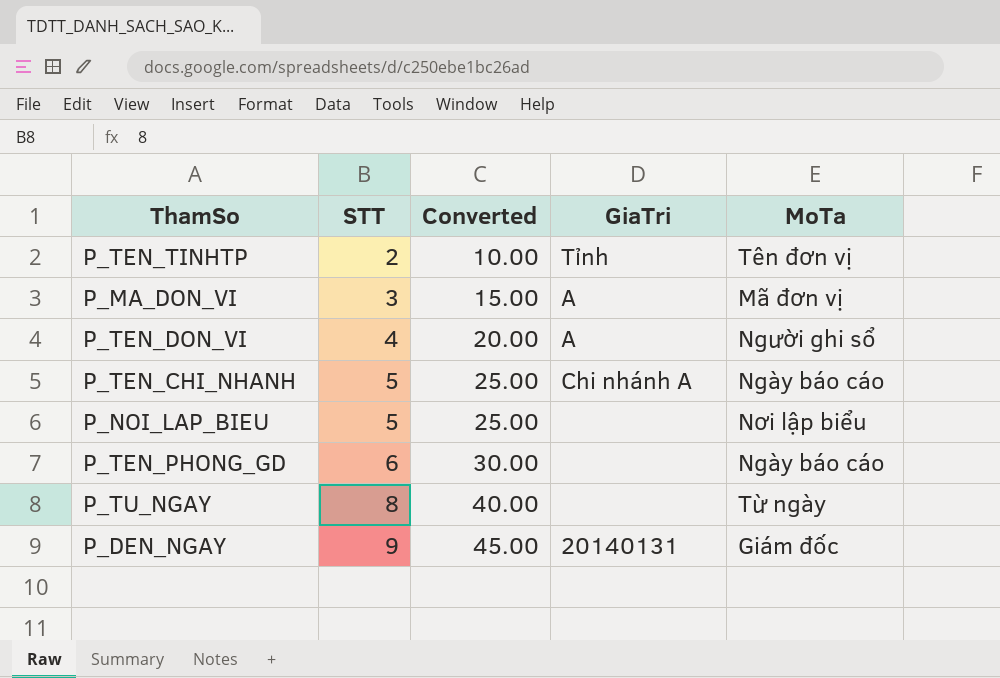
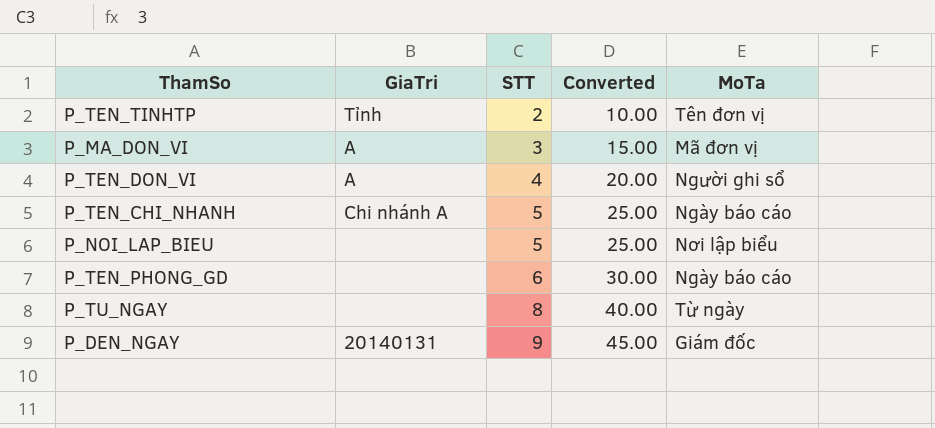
column GiaTri | position: 4 -> 2

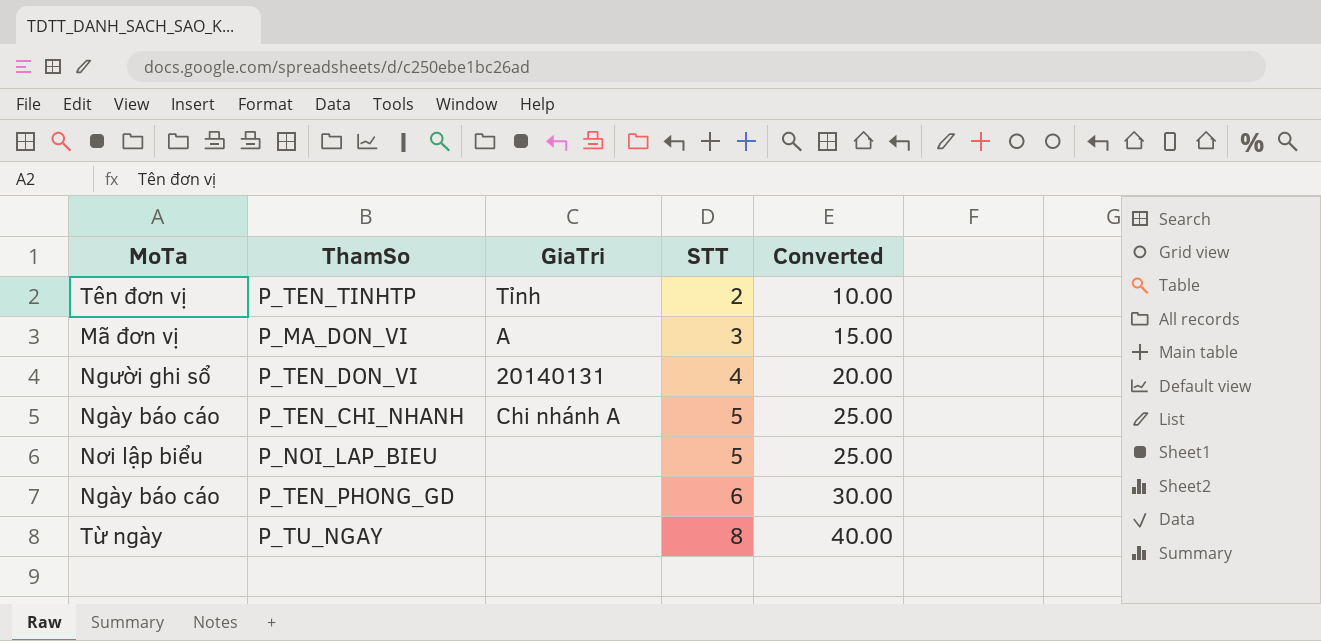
column MoTa | position: 5 -> 1
row P_DEN_NGAY: 20140131 | 9 | 45.00 | Giám đốc -> none
P_TEN_DON_VI | GiaTri: A -> 20140131

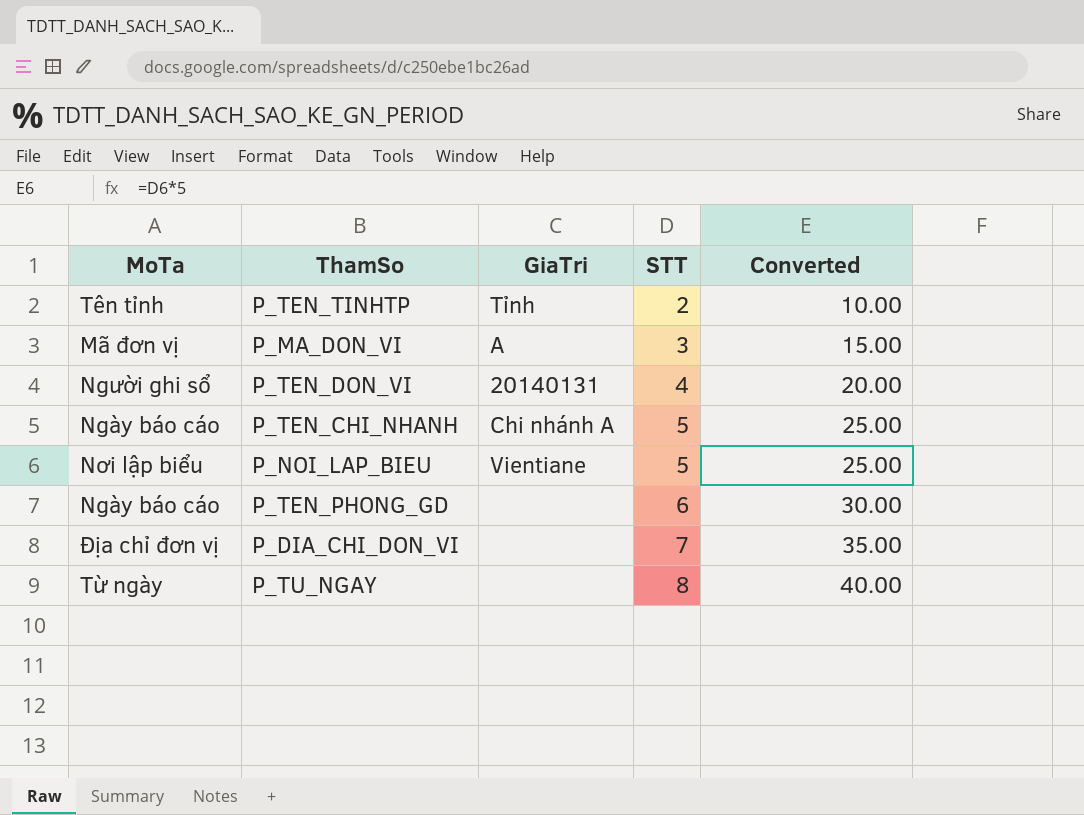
P_TEN_TINHTP | MoTa: Tên đơn vị -> Tên tỉnh
P_NOI_LAP_BIEU | GiaTri: none -> Vientiane
row P_DIA_CHI_DON_VI: none -> Địa chỉ đơn vị | none | 7 | 35.00

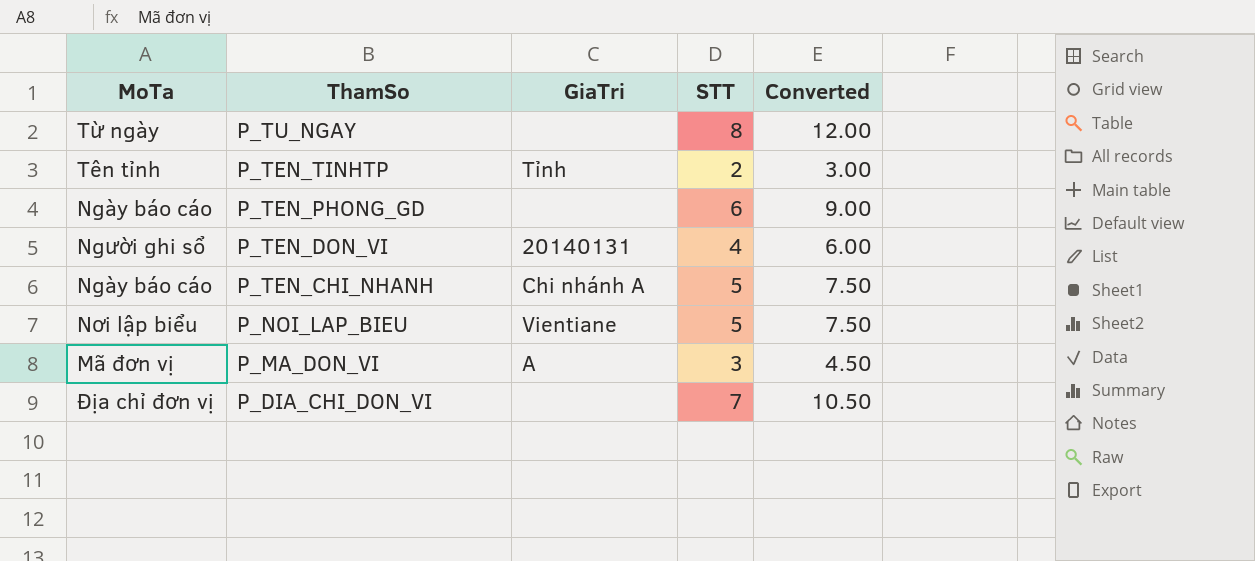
row order: STT ascending -> ThamSo descending
column Converted | formula: [STT] * 5 -> [STT] * 1.5

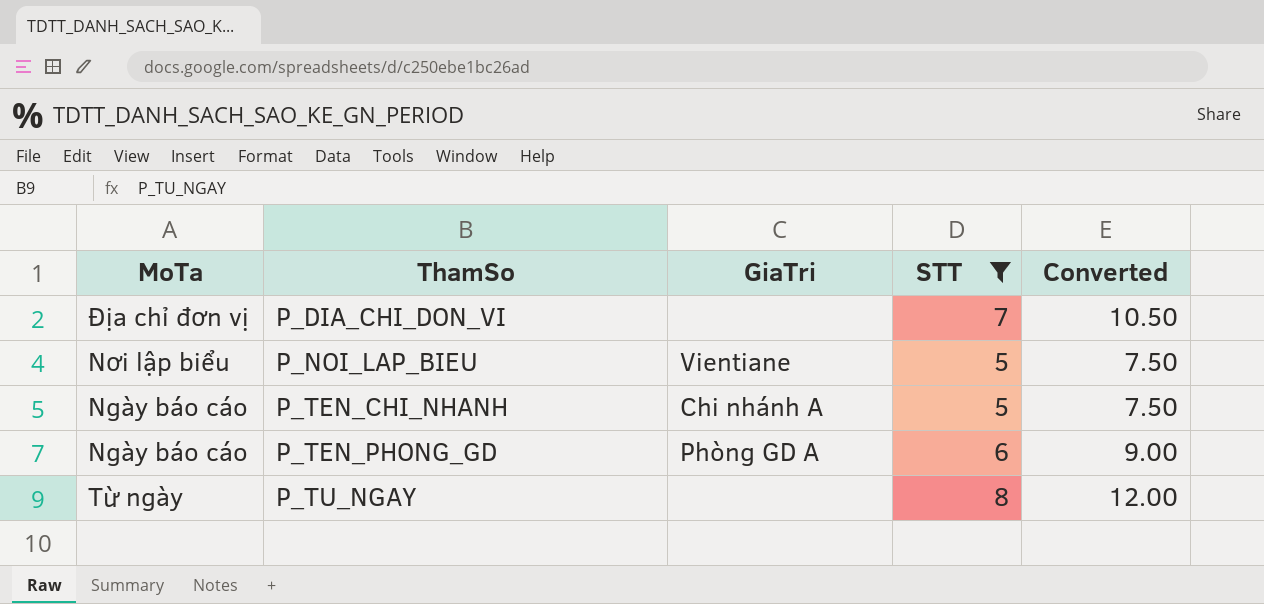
filter: none -> STT >= 5
row order: ThamSo descending -> ThamSo ascending
P_TEN_PHONG_GD | GiaTri: none -> Phòng GD A

